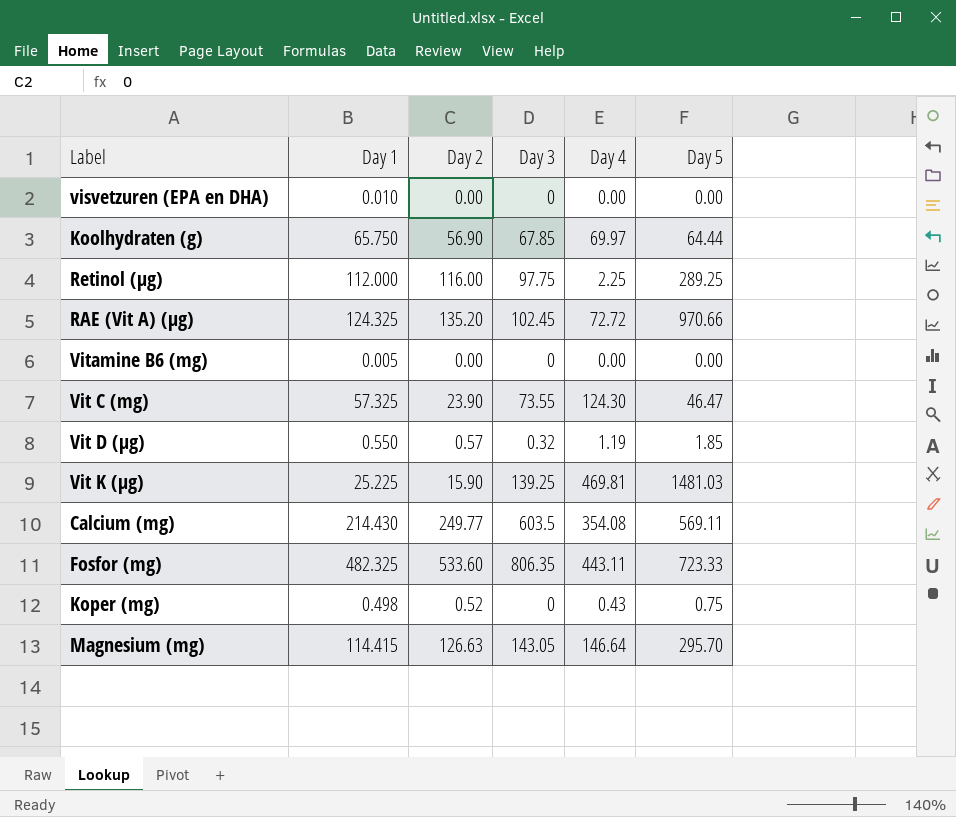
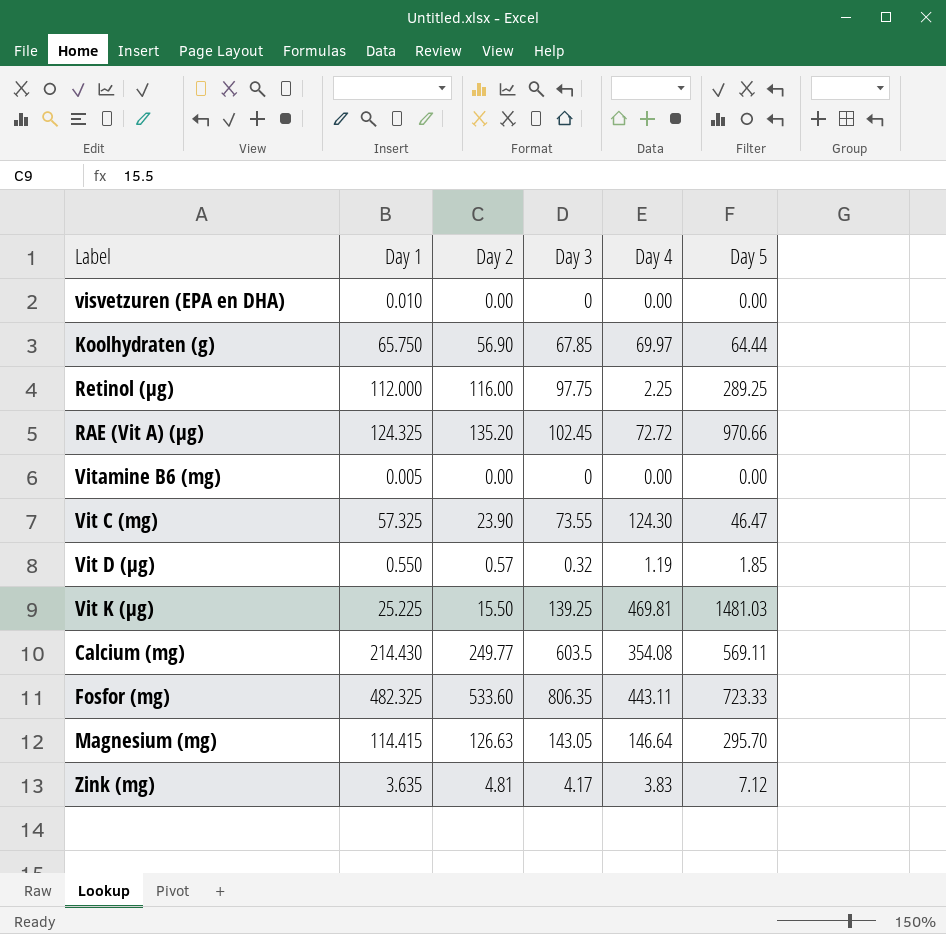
row Koper (mg): 0.498 | 0.52 | 0 | 0.43 | 0.75 -> none
Vit K (µg) | Day 2: 15.90 -> 15.50
row Zink (mg): none -> 3.635 | 4.81 | 4.17 | 3.83 | 7.12

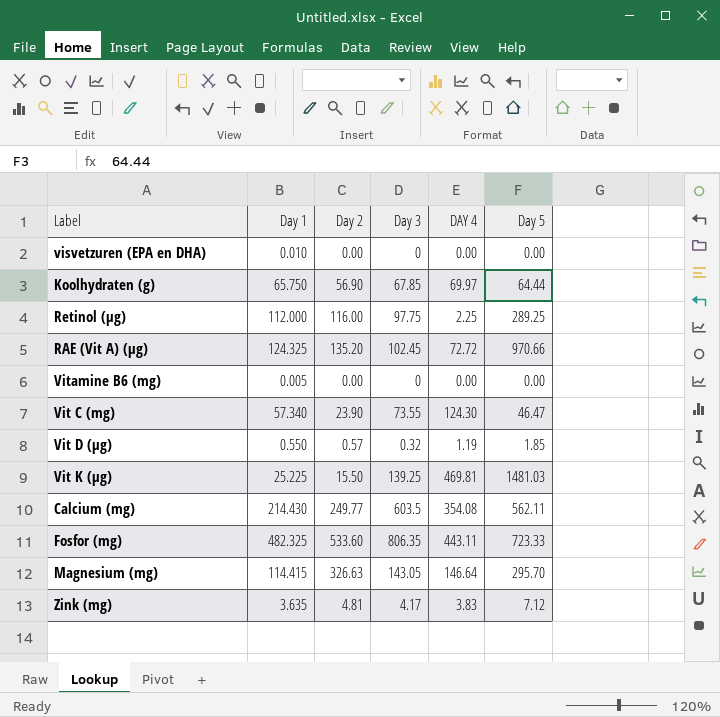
column name: Day 4 -> DAY 4
Vit C (mg) | Day 1: 57.325 -> 57.340
Calcium (mg) | Day 5: 569.11 -> 562.11
Magnesium (mg) | Day 2: 126.63 -> 326.63

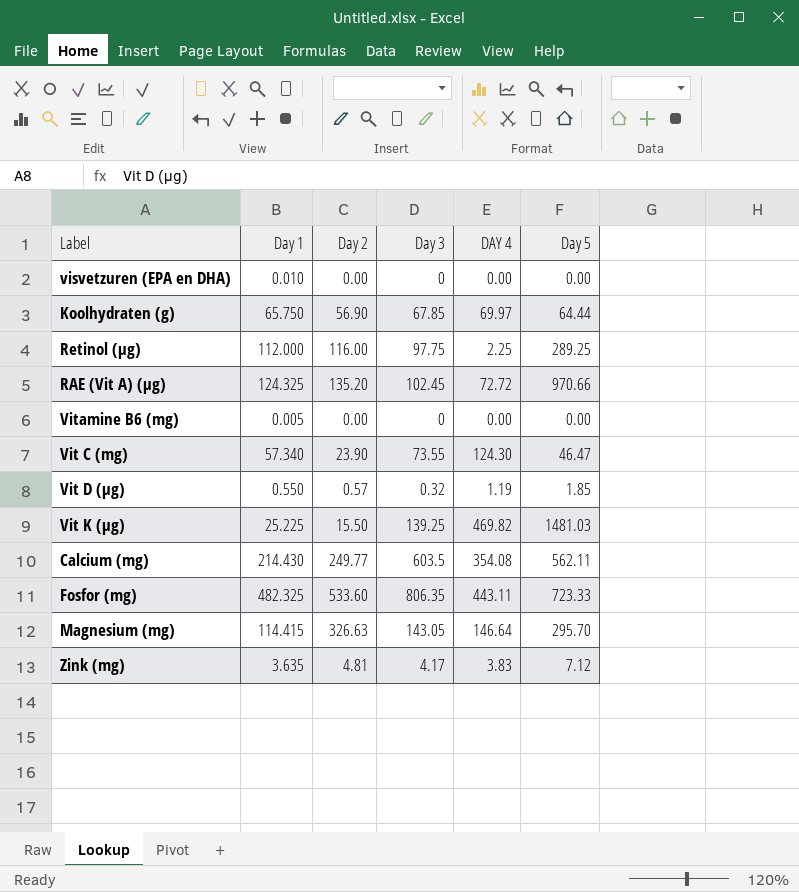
Vit K (µg) | DAY 4: 469.81 -> 469.82

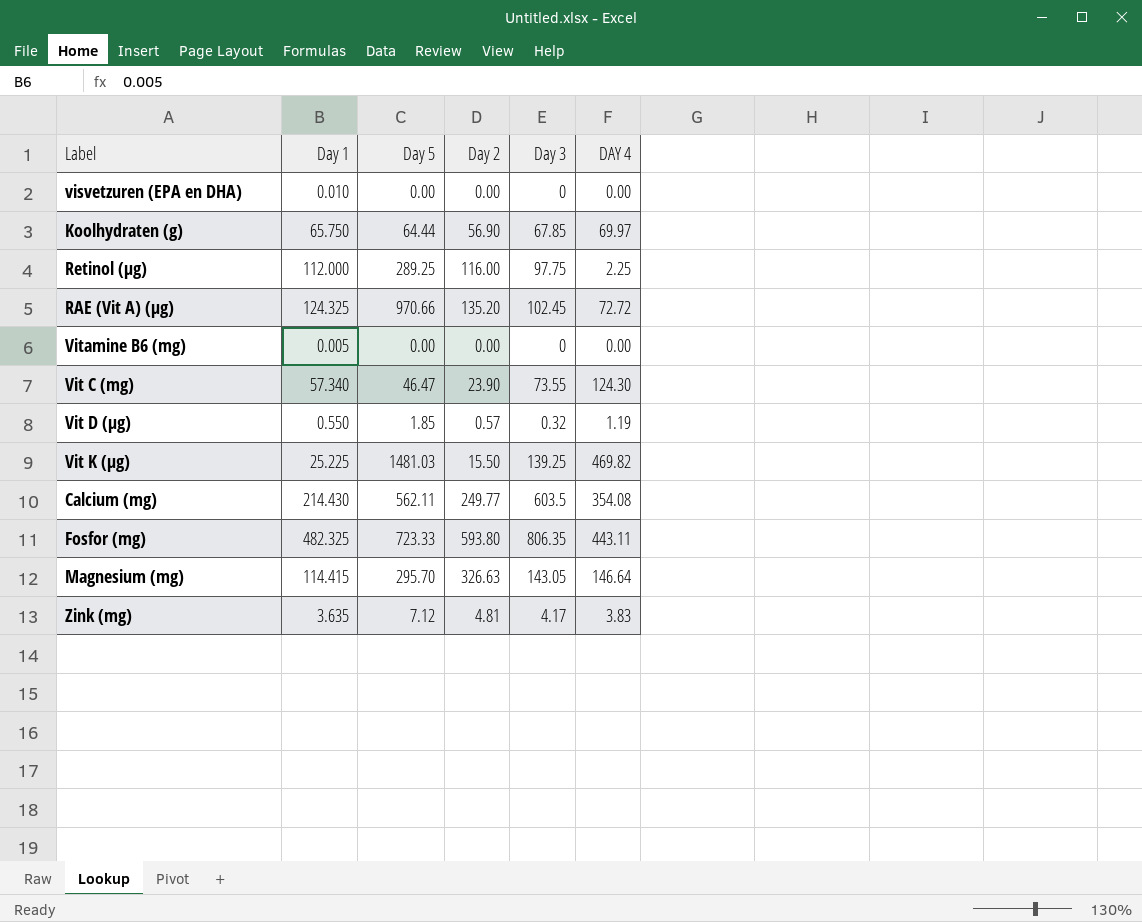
column Day 5 | position: 6 -> 3
Fosfor (mg) | Day 2: 533.60 -> 593.80

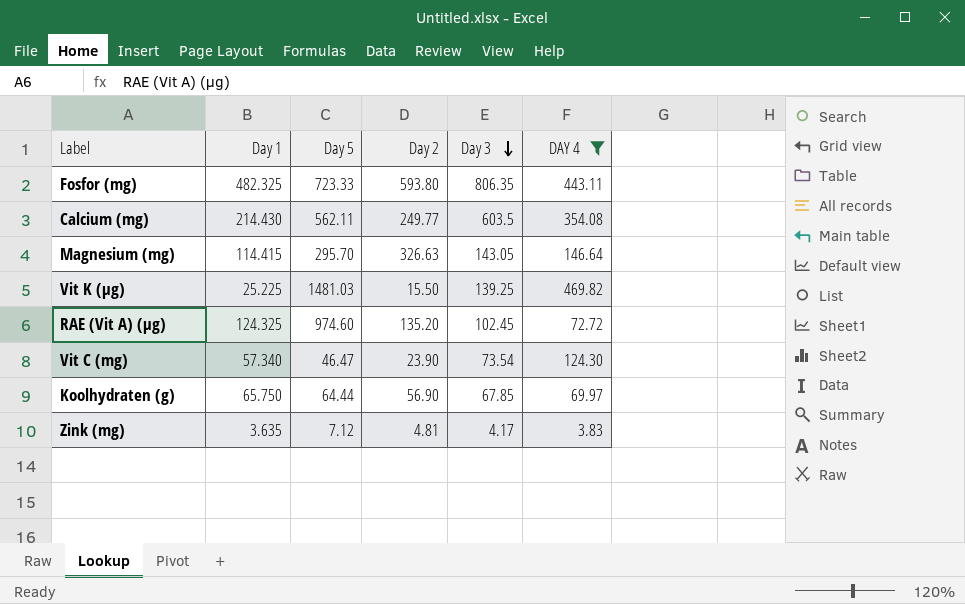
filter: none -> DAY 4 >= 3.83
row order: none -> Day 3 descending
RAE (Vit A) (µg) | Day 5: 970.66 -> 974.60
Vit C (mg) | Day 3: 73.55 -> 73.54

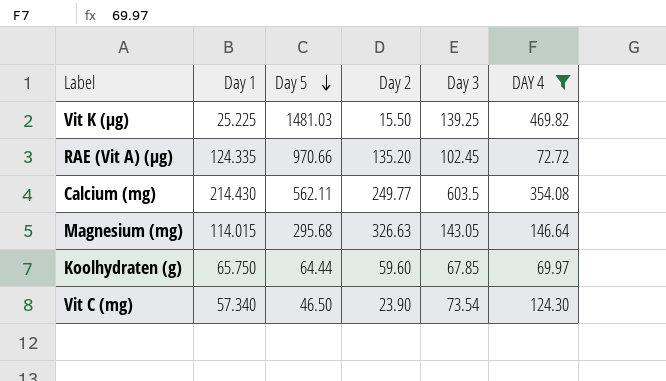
row order: Day 3 descending -> Day 5 descending
row Fosfor (mg): 482.325 | 723.33 | 593.80 | 806.35 | 443.11 -> none
row Zink (mg): 3.635 | 7.12 | 4.81 | 4.17 | 3.83 -> none
RAE (Vit A) (µg) | Day 1: 124.325 -> 124.335
RAE (Vit A) (µg) | Day 5: 974.60 -> 970.66
Magnesium (mg) | Day 1: 114.415 -> 114.015
Magnesium (mg) | Day 5: 295.70 -> 295.68
Koolhydraten (g) | Day 2: 56.90 -> 59.60
Vit C (mg) | Day 5: 46.47 -> 46.50

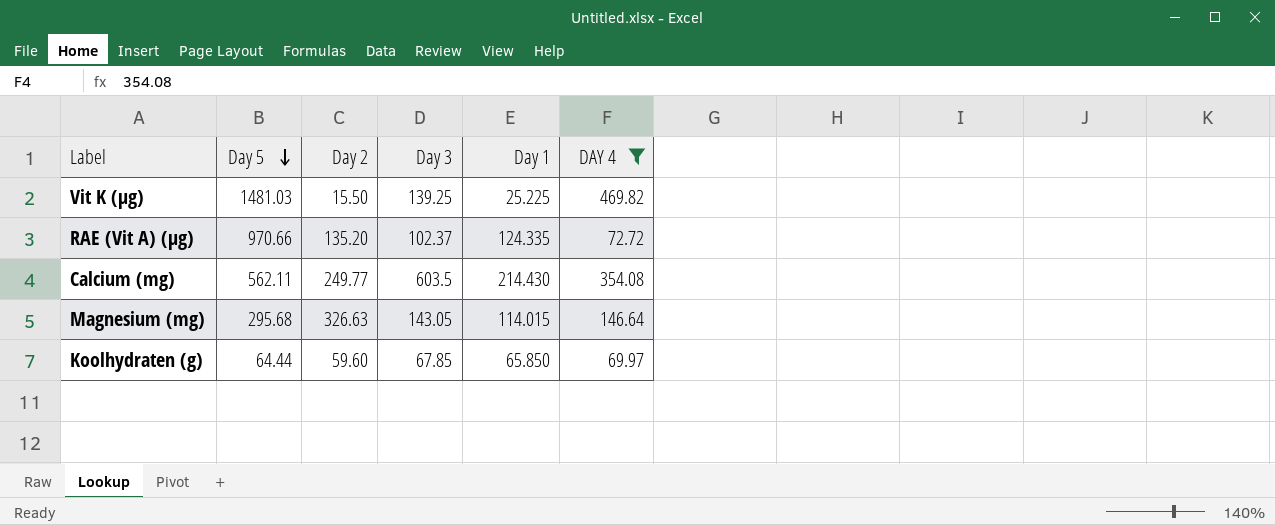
column Day 1 | position: 2 -> 5
row Vit C (mg): 57.340 | 46.50 | 23.90 | 73.54 | 124.30 -> none
RAE (Vit A) (µg) | Day 3: 102.45 -> 102.37
Koolhydraten (g) | Day 1: 65.750 -> 65.850

